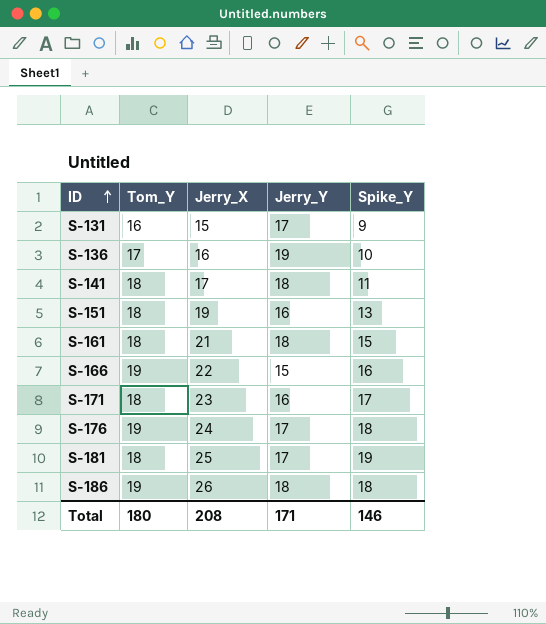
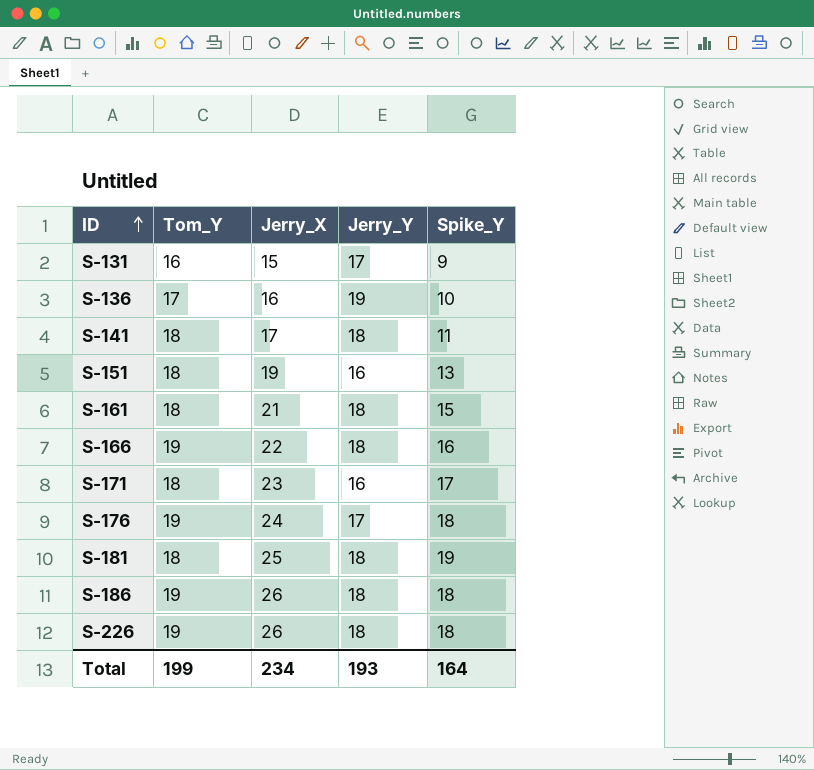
S-166 | Jerry_Y: 15 -> 18
S-181 | Jerry_Y: 17 -> 18
row S-226: none -> 19 | 26 | 18 | 18
Total | Tom_Y: 180 -> 199
Total | Jerry_X: 208 -> 234
Total | Jerry_Y: 171 -> 193
Total | Spike_Y: 146 -> 164

